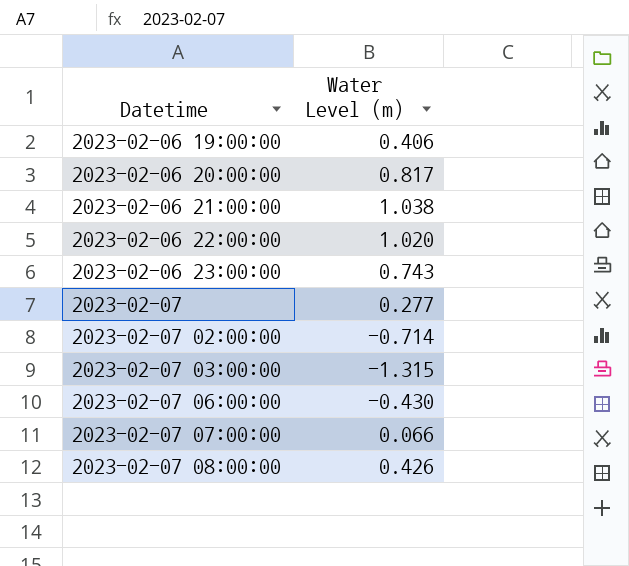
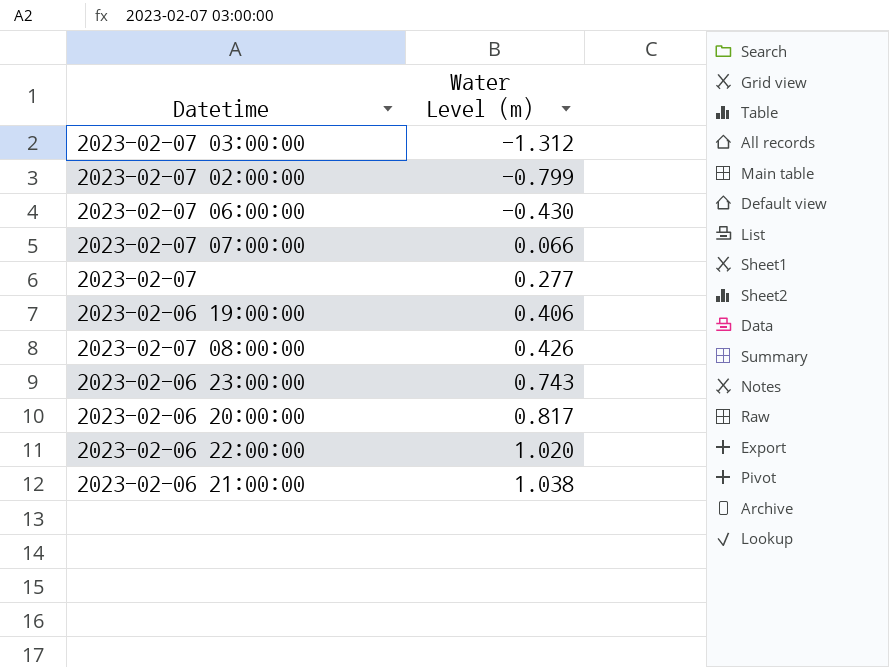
row order: Datetime ascending -> Water Level (m) ascending
2023-02-07 03:00:00 | Water Level (m): -1.315 -> -1.312
2023-02-07 02:00:00 | Water Level (m): -0.714 -> -0.799

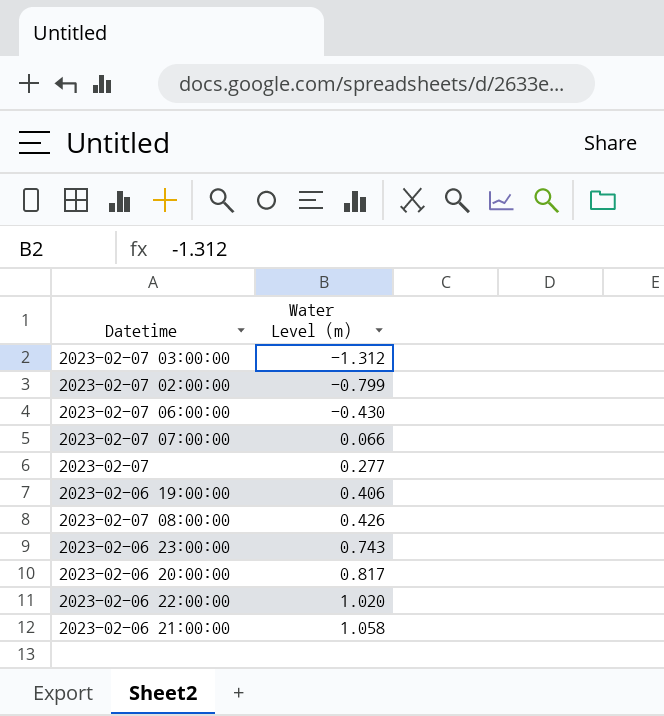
2023-02-06 21:00:00 | Water Level (m): 1.038 -> 1.058

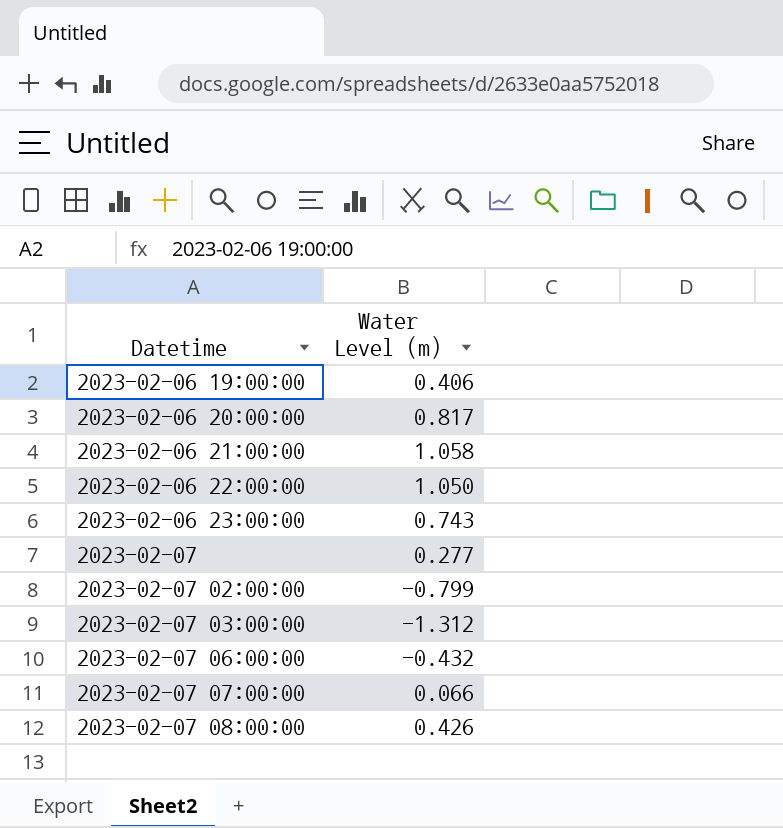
row order: Water Level (m) ascending -> Datetime ascending
2023-02-06 22:00:00 | Water Level (m): 1.020 -> 1.050
2023-02-07 06:00:00 | Water Level (m): -0.430 -> -0.432

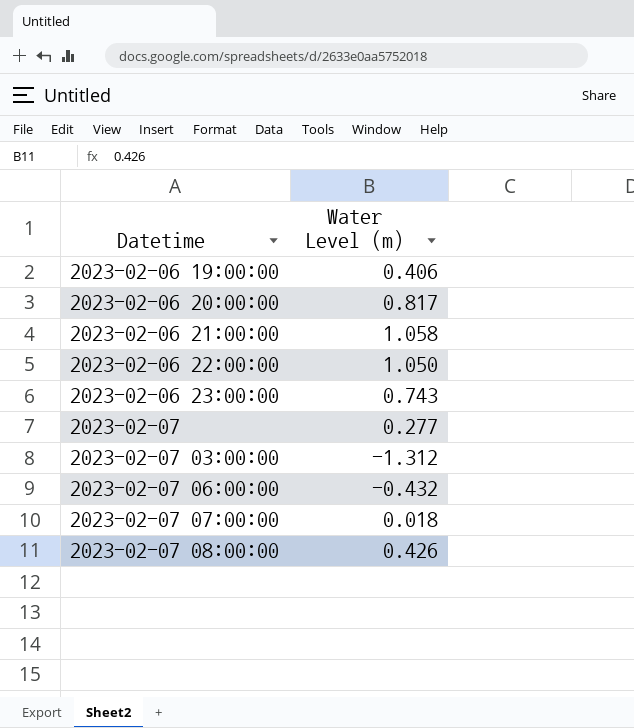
row 2023-02-07 02:00:00: -0.799 -> none
2023-02-07 07:00:00 | Water Level (m): 0.066 -> 0.018

